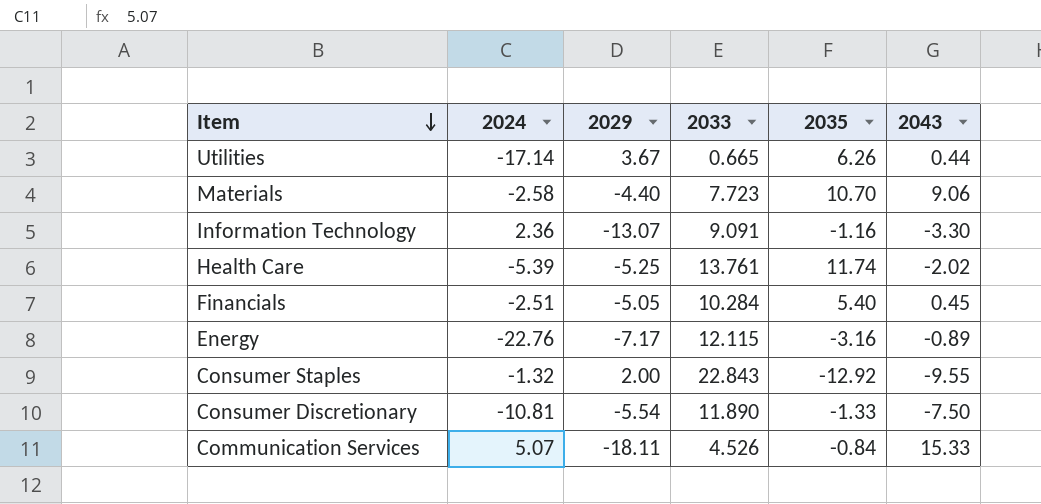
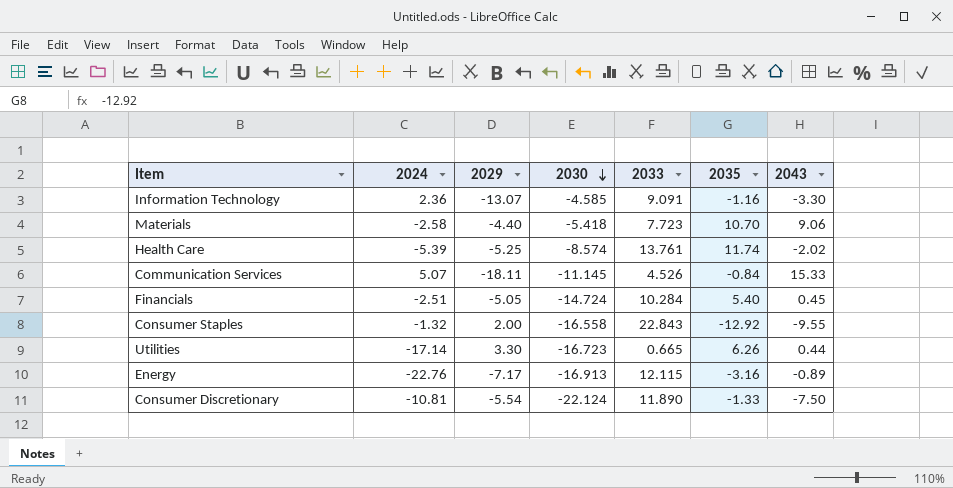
row order: Item descending -> 2030 descending
column 2030 | position: none -> 4
Utilities | 2029: 3.67 -> 3.30

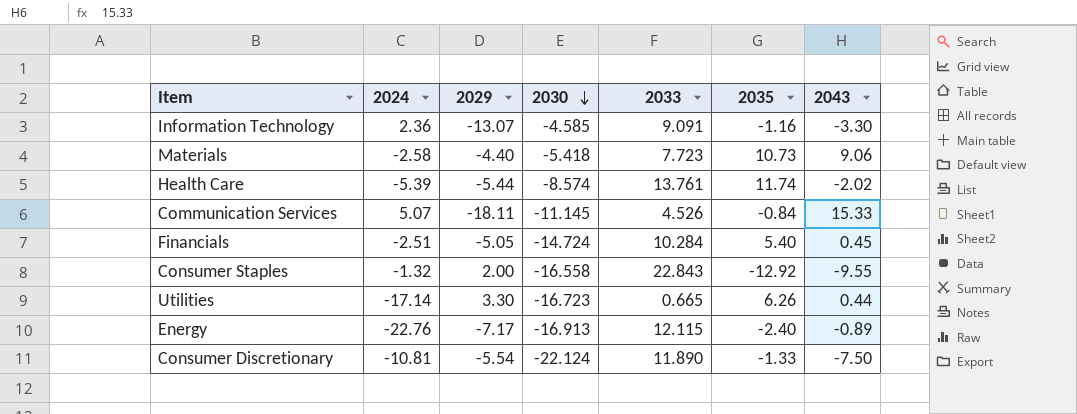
Materials | 2035: 10.70 -> 10.73
Health Care | 2029: -5.25 -> -5.44
Energy | 2035: -3.16 -> -2.40

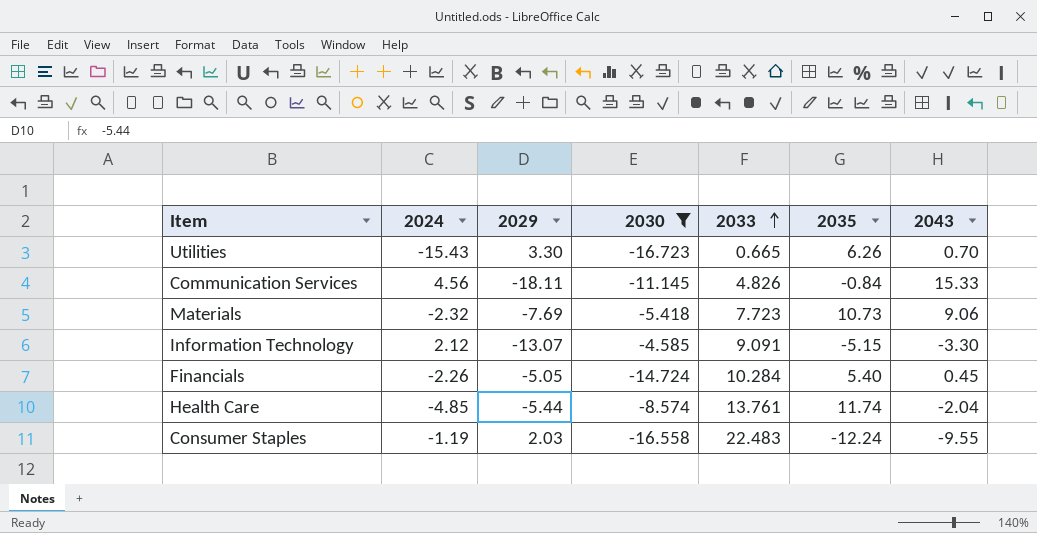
filter: none -> 2030 >= -16.723
row order: 2030 descending -> 2033 ascending
Utilities | 2024: -17.14 -> -15.43
Utilities | 2043: 0.44 -> 0.70
Communication Services | 2024: 5.07 -> 4.56
Communication Services | 2033: 4.526 -> 4.826
Materials | 2024: -2.58 -> -2.32
Materials | 2029: -4.40 -> -7.69
Information Technology | 2024: 2.36 -> 2.12
Information Technology | 2035: -1.16 -> -5.15
Financials | 2024: -2.51 -> -2.26
Health Care | 2024: -5.39 -> -4.85
Health Care | 2043: -2.02 -> -2.04
Consumer Staples | 2024: -1.32 -> -1.19
Consumer Staples | 2029: 2.00 -> 2.03
Consumer Staples | 2033: 22.843 -> 22.483
Consumer Staples | 2035: -12.92 -> -12.24

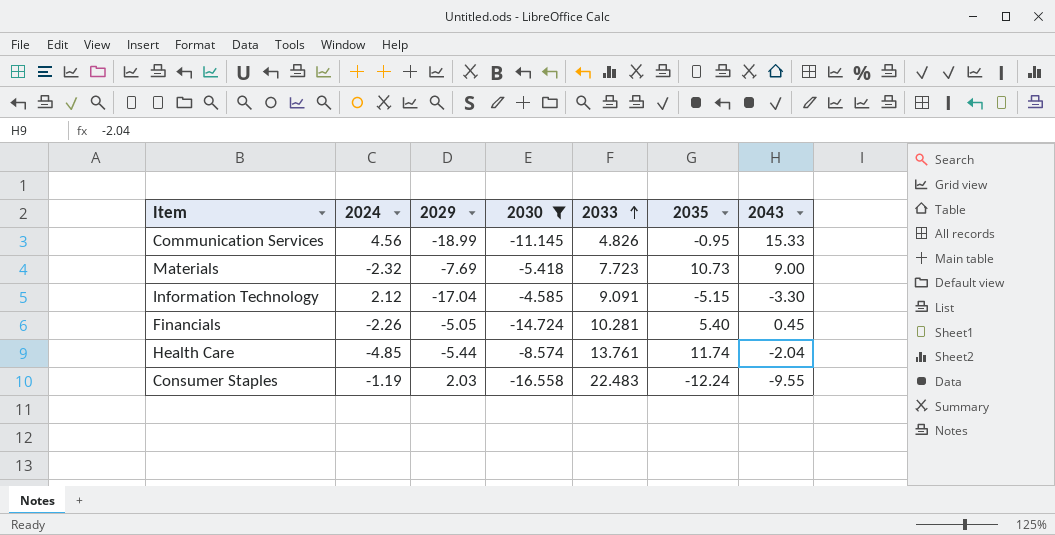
row Utilities: -15.43 | 3.30 | -16.723 | 0.665 | 6.26 | 0.70 -> none
Communication Services | 2029: -18.11 -> -18.99
Communication Services | 2035: -0.84 -> -0.95
Materials | 2043: 9.06 -> 9.00
Information Technology | 2029: -13.07 -> -17.04
Financials | 2033: 10.284 -> 10.281

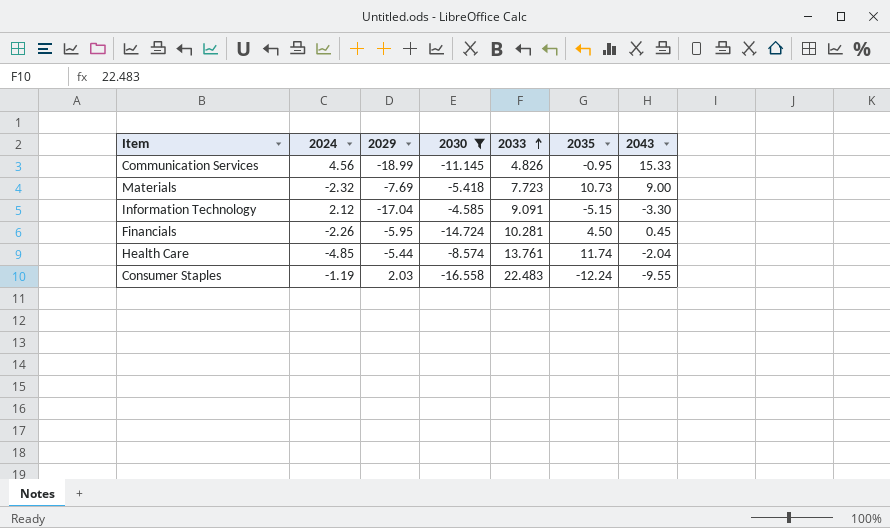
Financials | 2029: -5.05 -> -5.95
Financials | 2035: 5.40 -> 4.50

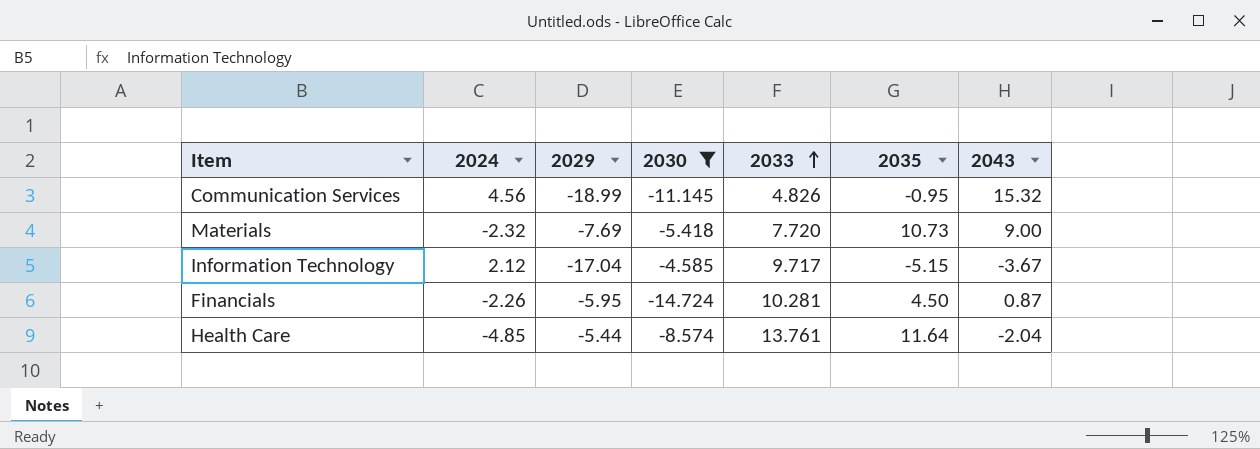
row Consumer Staples: -1.19 | 2.03 | -16.558 | 22.483 | -12.24 | -9.55 -> none
Communication Services | 2043: 15.33 -> 15.32
Materials | 2033: 7.723 -> 7.720
Information Technology | 2033: 9.091 -> 9.717
Information Technology | 2043: -3.30 -> -3.67
Financials | 2043: 0.45 -> 0.87
Health Care | 2035: 11.74 -> 11.64

